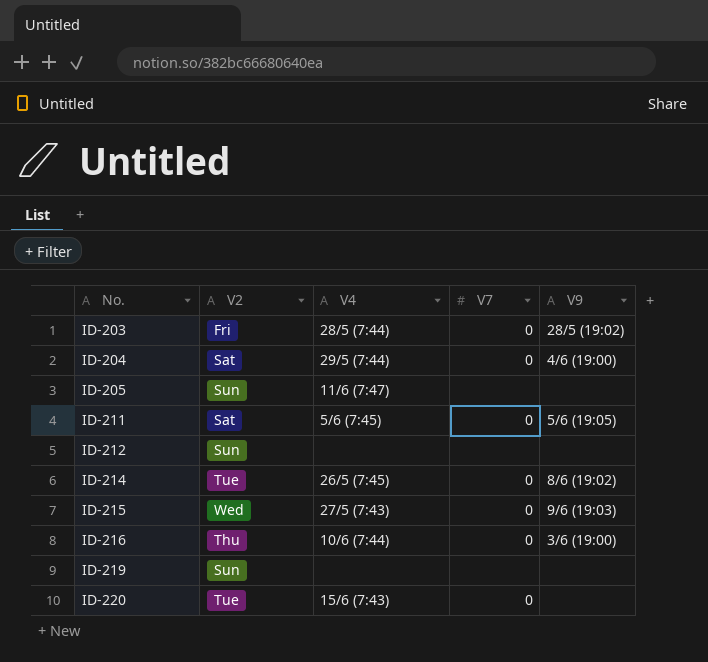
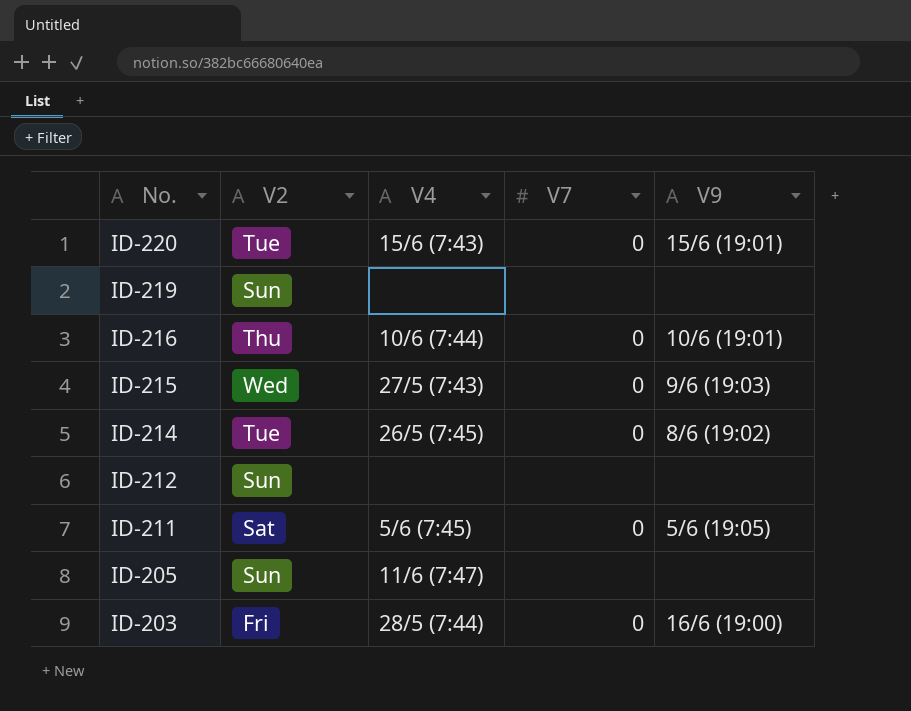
row order: No. ascending -> No. descending
row ID-204: Sat | 29/5 (7:44) | 0 | 4/6 (19:00) -> none
ID-220 | V9: none -> 15/6 (19:01)
ID-216 | V9: 3/6 (19:00) -> 10/6 (19:01)
ID-203 | V9: 28/5 (19:02) -> 16/6 (19:00)

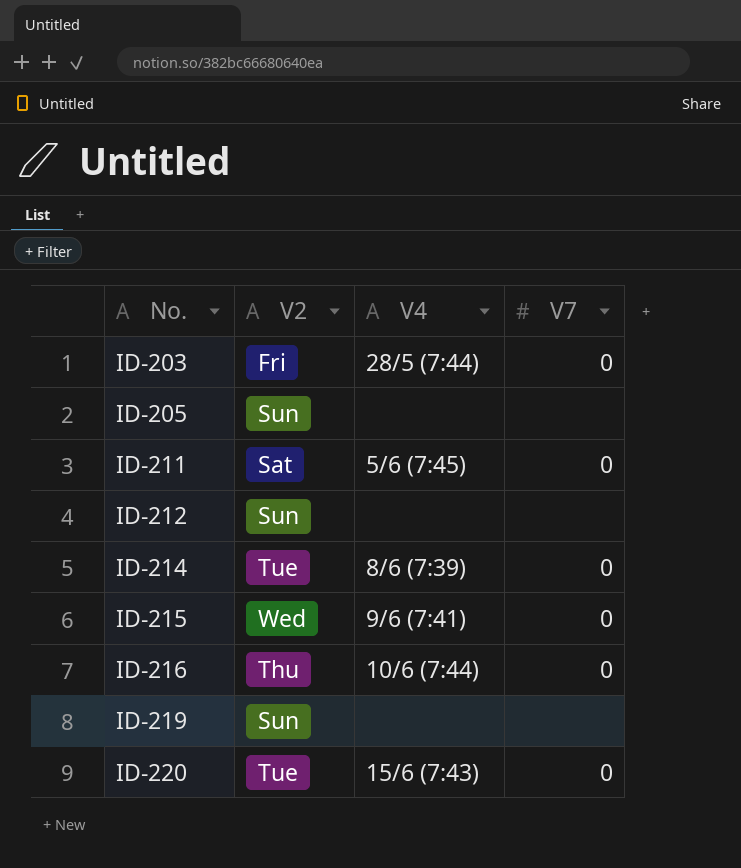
row order: No. descending -> No. ascending
column V9 | position: 5 -> none
ID-205 | V4: 11/6 (7:47) -> none
ID-214 | V4: 26/5 (7:45) -> 8/6 (7:39)
ID-215 | V4: 27/5 (7:43) -> 9/6 (7:41)

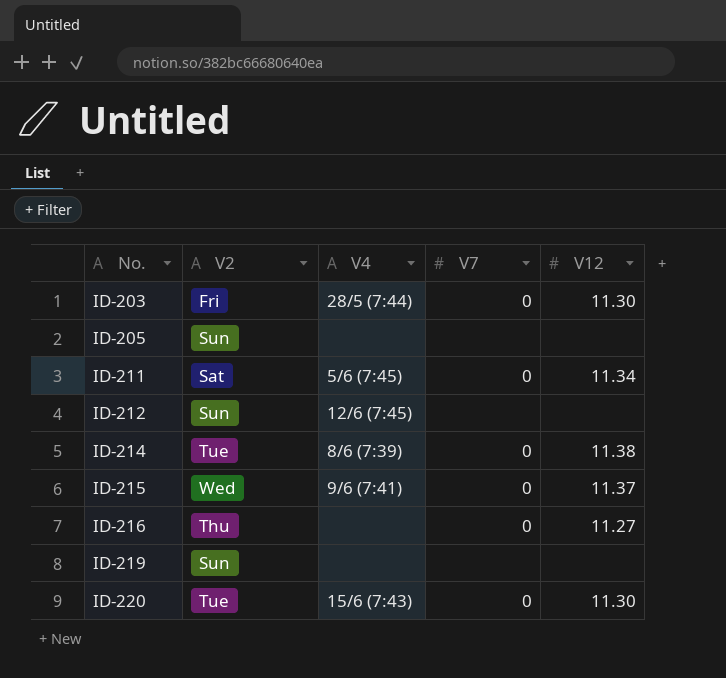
column V12 | position: none -> 5
ID-212 | V4: none -> 12/6 (7:45)
ID-216 | V4: 10/6 (7:44) -> none

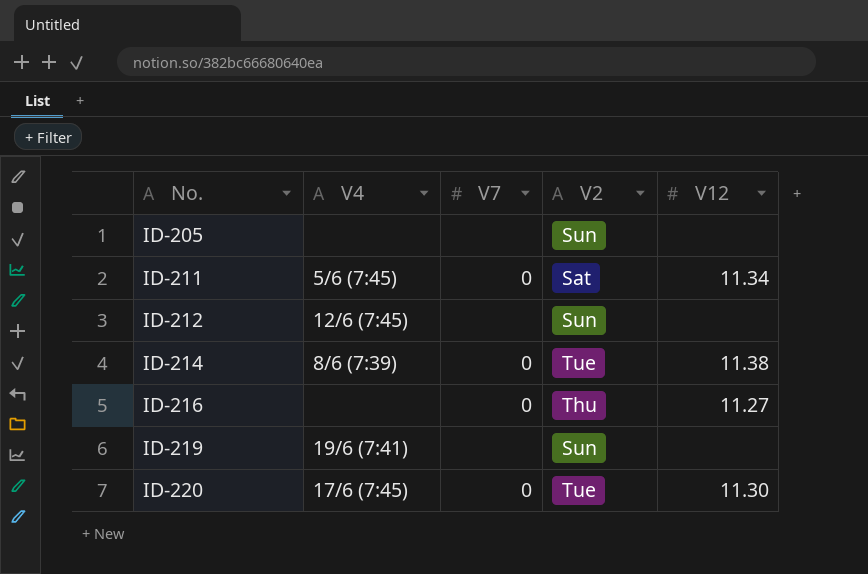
column V2 | position: 2 -> 4
row ID-203: Fri | 28/5 (7:44) | 0 | 11.30 -> none
row ID-215: Wed | 9/6 (7:41) | 0 | 11.37 -> none
ID-219 | V4: none -> 19/6 (7:41)
ID-220 | V4: 15/6 (7:43) -> 17/6 (7:45)

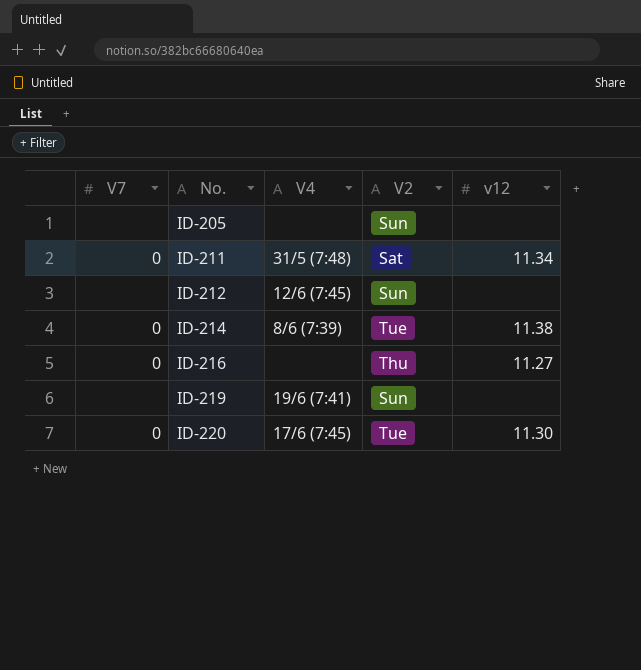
column V7 | position: 3 -> 1
column name: V12 -> v12
ID-211 | V4: 5/6 (7:45) -> 31/5 (7:48)

